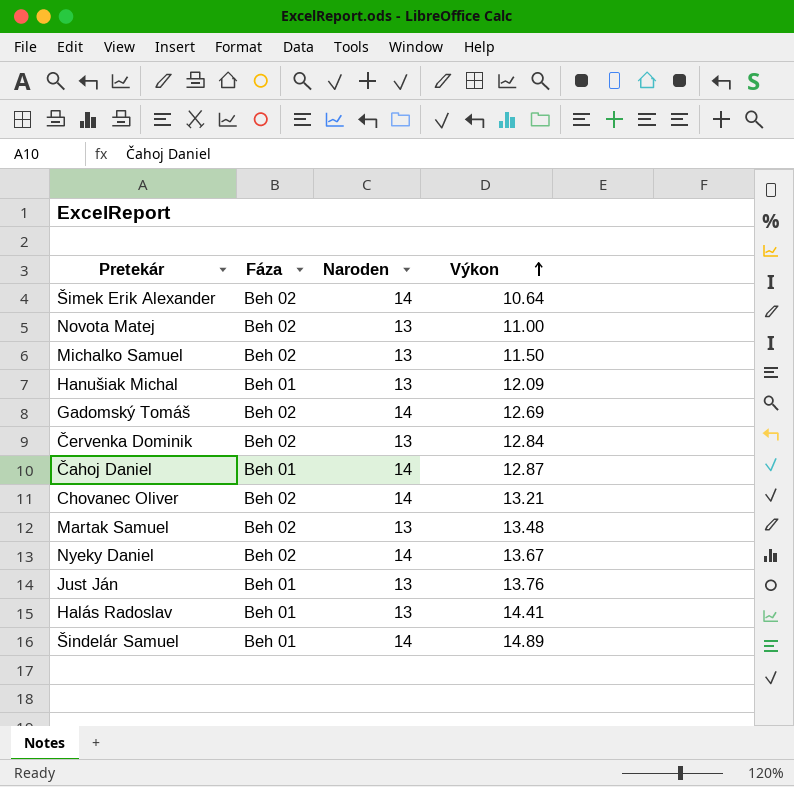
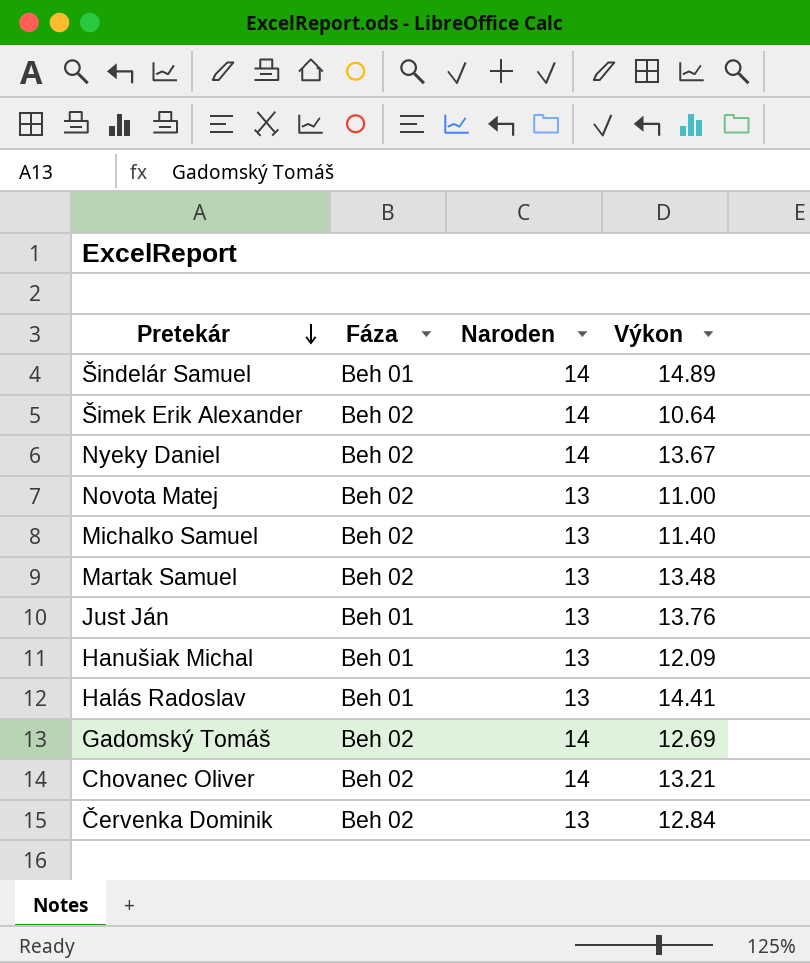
row order: Výkon ascending -> Pretekár descending
row Čahoj Daniel: Beh 01 | 14 | 12.87 -> none
Michalko Samuel | Výkon: 11.50 -> 11.40

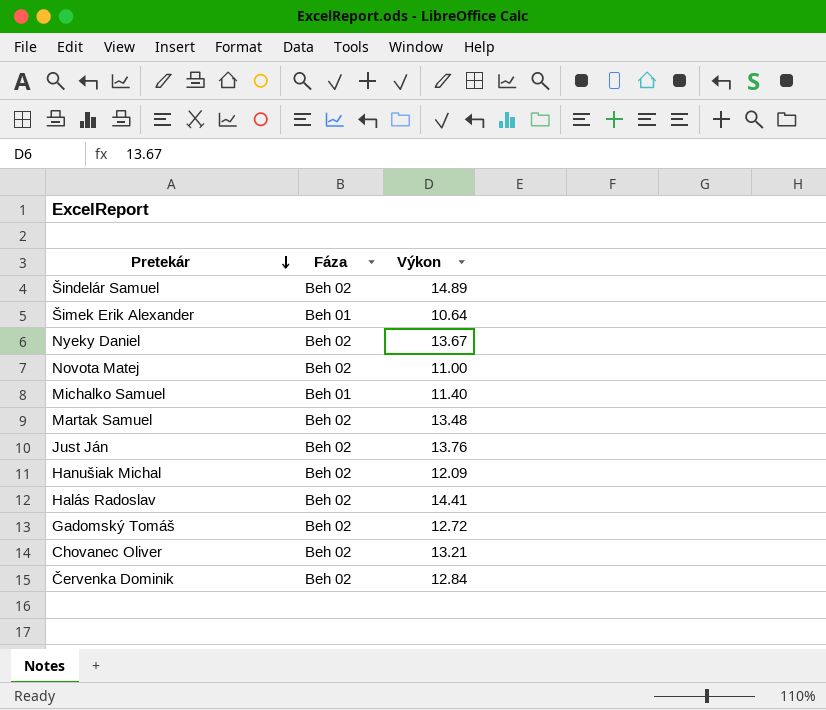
column Naroden | position: 3 -> none
Šindelár Samuel | Fáza: Beh 01 -> Beh 02
Šimek Erik Alexander | Fáza: Beh 02 -> Beh 01
Michalko Samuel | Fáza: Beh 02 -> Beh 01
Just Ján | Fáza: Beh 01 -> Beh 02
Hanušiak Michal | Fáza: Beh 01 -> Beh 02
Halás Radoslav | Fáza: Beh 01 -> Beh 02
Gadomský Tomáš | Výkon: 12.69 -> 12.72

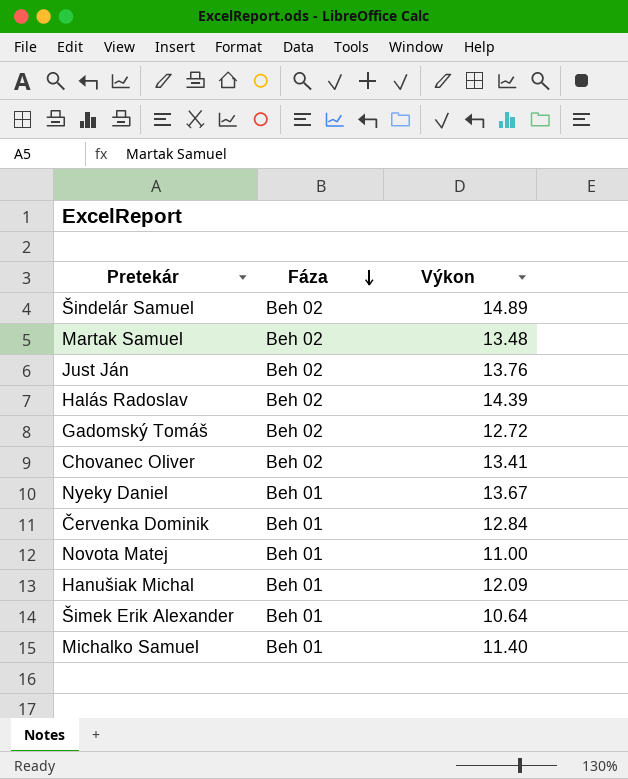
row order: Pretekár descending -> Fáza descending
Halás Radoslav | Výkon: 14.41 -> 14.39
Chovanec Oliver | Výkon: 13.21 -> 13.41
Nyeky Daniel | Fáza: Beh 02 -> Beh 01
Červenka Dominik | Fáza: Beh 02 -> Beh 01
Novota Matej | Fáza: Beh 02 -> Beh 01
Hanušiak Michal | Fáza: Beh 02 -> Beh 01

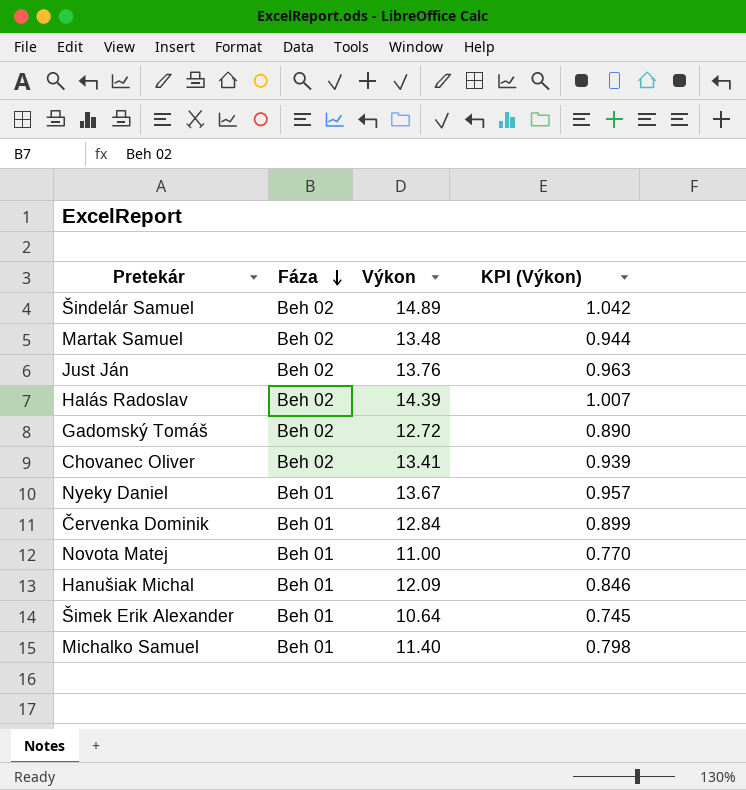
column KPI (Výkon) | formula: none -> [Výkon] * 0.07

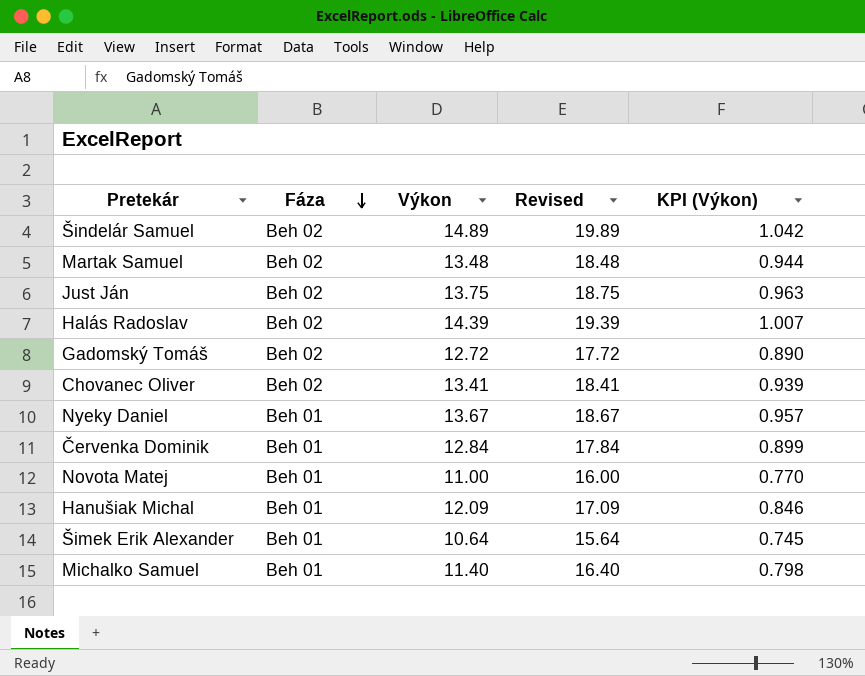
column Revised | formula: none -> [Výkon] + 5
Just Ján | Výkon: 13.76 -> 13.75

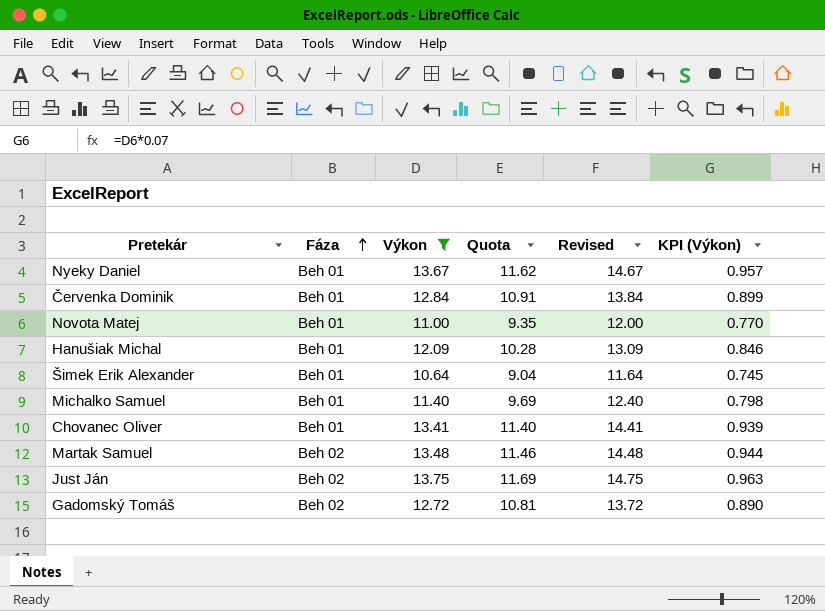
filter: none -> Výkon <= 13.75
row order: Fáza descending -> Fáza ascending
column Quota | formula: none -> [Výkon] * 0.85
column Revised | formula: [Výkon] + 5 -> [Výkon] + 1
Chovanec Oliver | Fáza: Beh 02 -> Beh 01

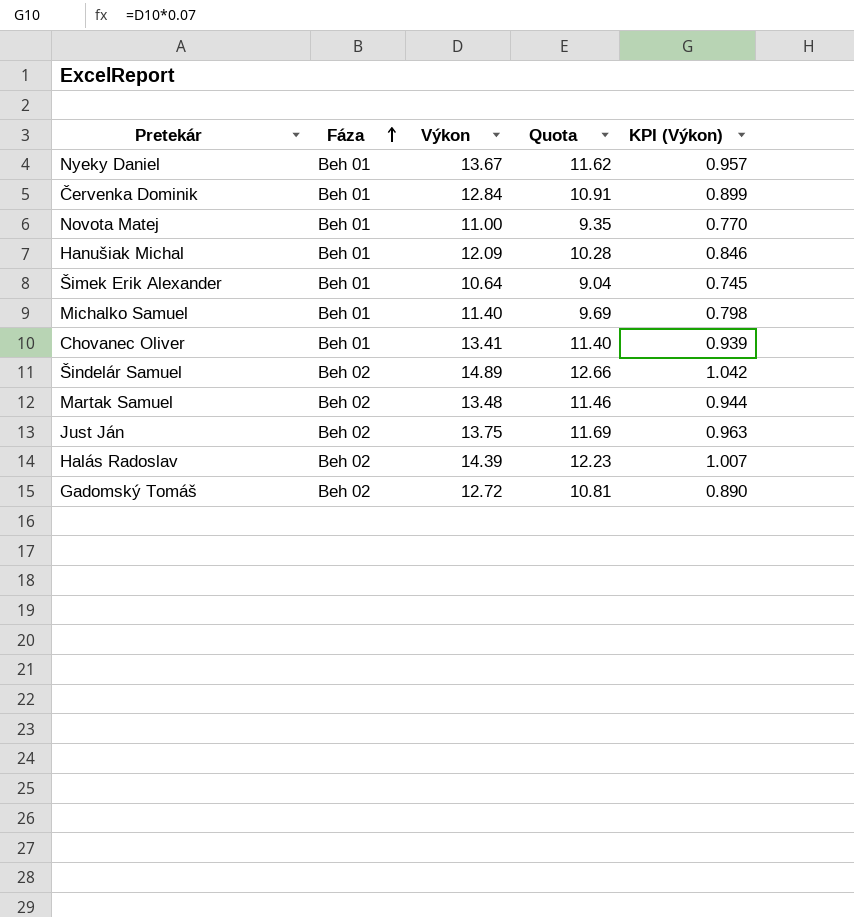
filter: Výkon <= 13.75 -> none
column Revised | formula: [Výkon] + 1 -> none

